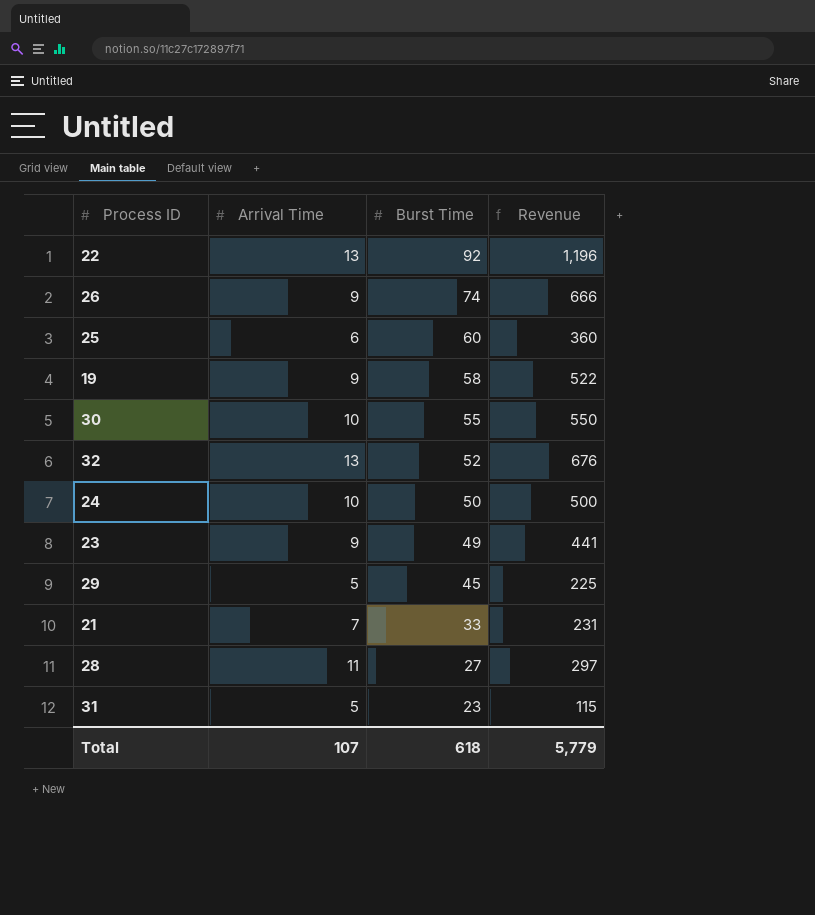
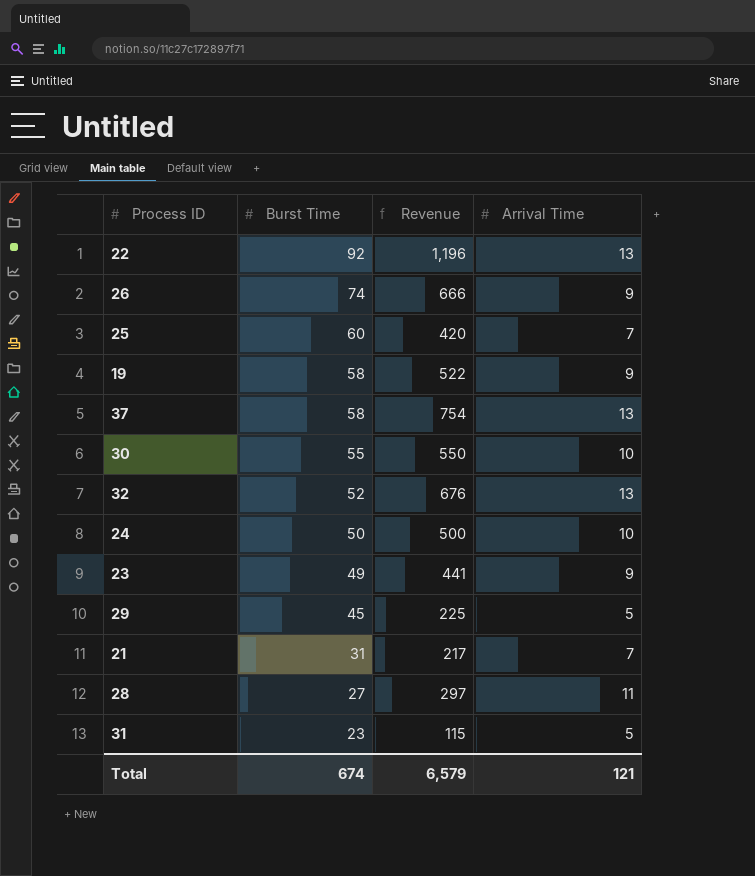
column Arrival Time | position: 2 -> 4
25 | Revenue: 360 -> 420
25 | Arrival Time: 6 -> 7
row 37: none -> 58 | 754 | 13
21 | Burst Time: 33 -> 31
21 | Revenue: 231 -> 217
Total | Burst Time: 618 -> 674
Total | Revenue: 5,779 -> 6,579
Total | Arrival Time: 107 -> 121

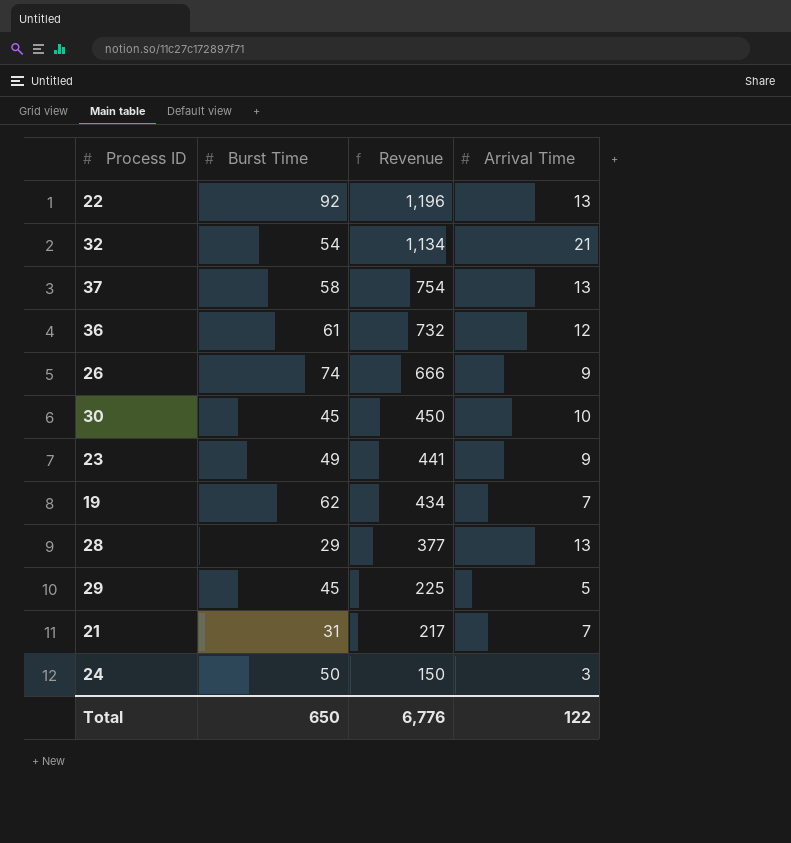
row order: Burst Time descending -> Revenue descending
row 25: 60 | 420 | 7 -> none
row 31: 23 | 115 | 5 -> none
32 | Burst Time: 52 -> 54
32 | Revenue: 676 -> 1,134
32 | Arrival Time: 13 -> 21
row 36: none -> 61 | 732 | 12
30 | Burst Time: 55 -> 45
30 | Revenue: 550 -> 450
19 | Burst Time: 58 -> 62
19 | Revenue: 522 -> 434
19 | Arrival Time: 9 -> 7
28 | Burst Time: 27 -> 29
28 | Revenue: 297 -> 377
28 | Arrival Time: 11 -> 13
24 | Revenue: 500 -> 150
24 | Arrival Time: 10 -> 3
Total | Burst Time: 674 -> 650
Total | Revenue: 6,579 -> 6,776
Total | Arrival Time: 121 -> 122

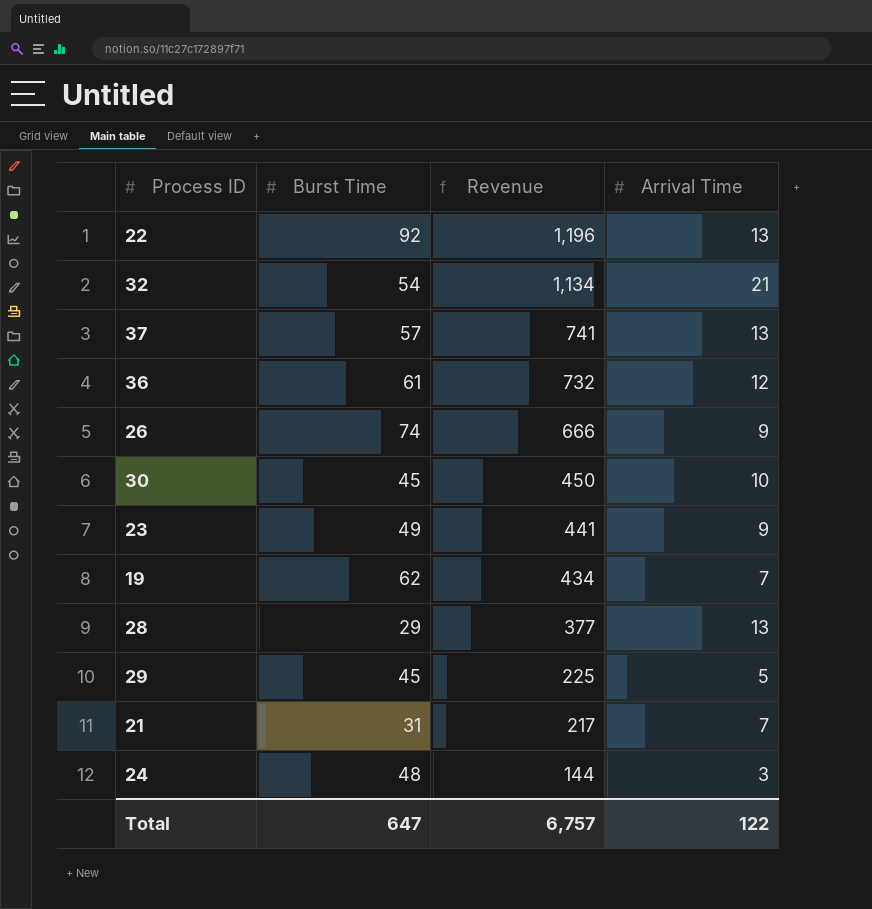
37 | Burst Time: 58 -> 57
37 | Revenue: 754 -> 741
24 | Burst Time: 50 -> 48
24 | Revenue: 150 -> 144
Total | Burst Time: 650 -> 647
Total | Revenue: 6,776 -> 6,757

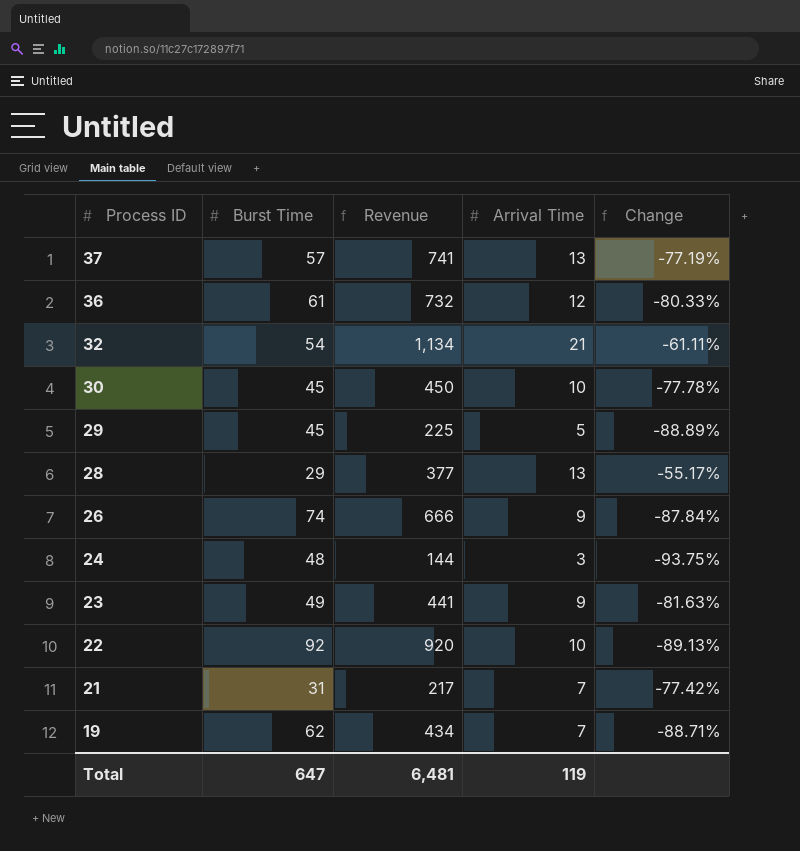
row order: Revenue descending -> Process ID descending
column Change | formula: none -> ([Arrival Time] - [Burst Time]) / [Burst Time]
22 | Revenue: 1,196 -> 920
22 | Arrival Time: 13 -> 10
Total | Revenue: 6,757 -> 6,481
Total | Arrival Time: 122 -> 119

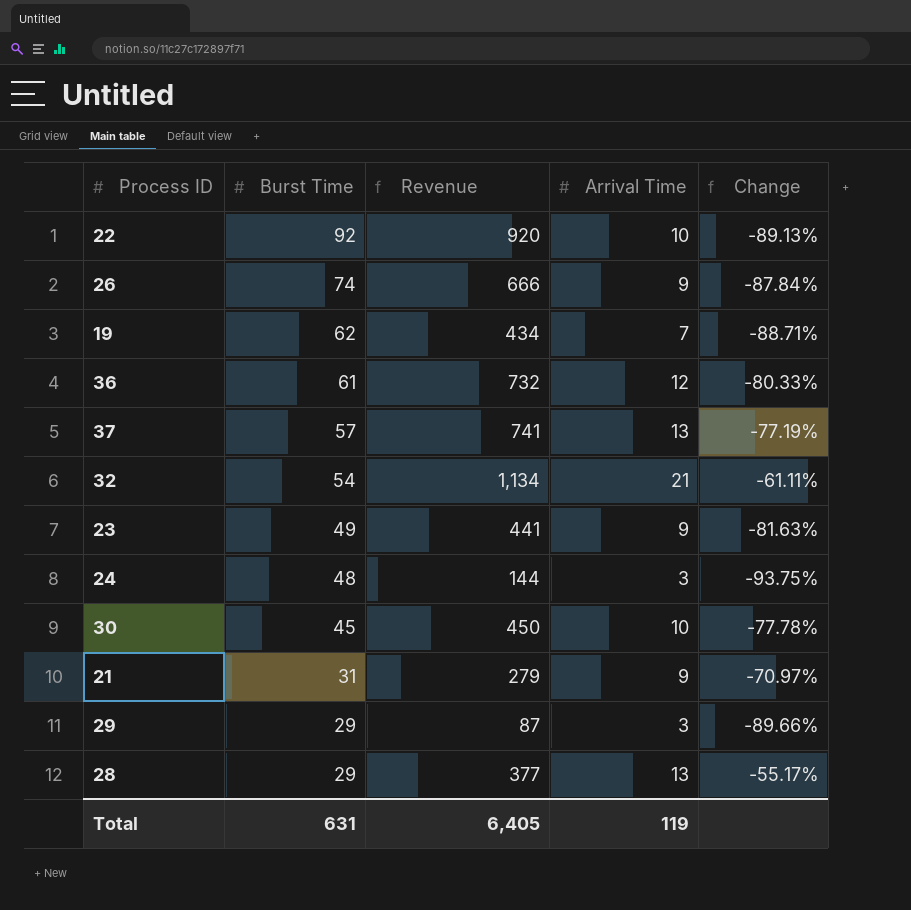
row order: Process ID descending -> Burst Time descending
21 | Revenue: 217 -> 279
21 | Arrival Time: 7 -> 9
21 | Change: -77.42% -> -70.97%
29 | Burst Time: 45 -> 29
29 | Revenue: 225 -> 87
29 | Arrival Time: 5 -> 3
29 | Change: -88.89% -> -89.66%
Total | Burst Time: 647 -> 631
Total | Revenue: 6,481 -> 6,405

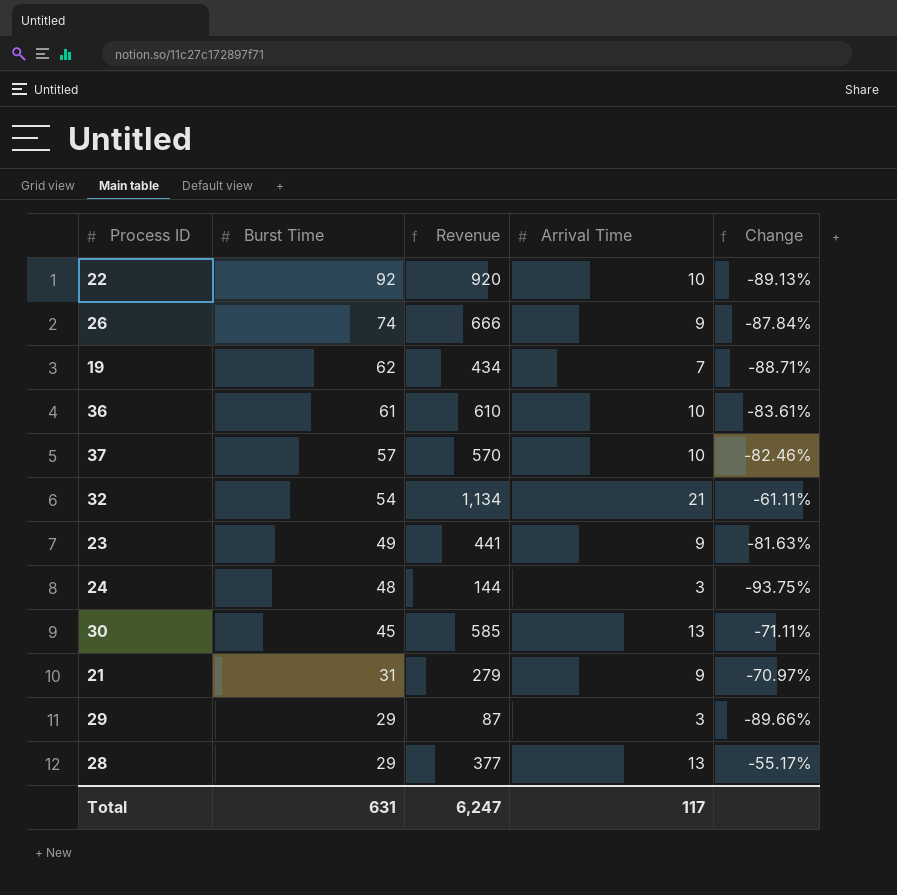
36 | Revenue: 732 -> 610
36 | Arrival Time: 12 -> 10
36 | Change: -80.33% -> -83.61%
37 | Revenue: 741 -> 570
37 | Arrival Time: 13 -> 10
37 | Change: -77.19% -> -82.46%
30 | Revenue: 450 -> 585
30 | Arrival Time: 10 -> 13
30 | Change: -77.78% -> -71.11%
Total | Revenue: 6,405 -> 6,247
Total | Arrival Time: 119 -> 117

